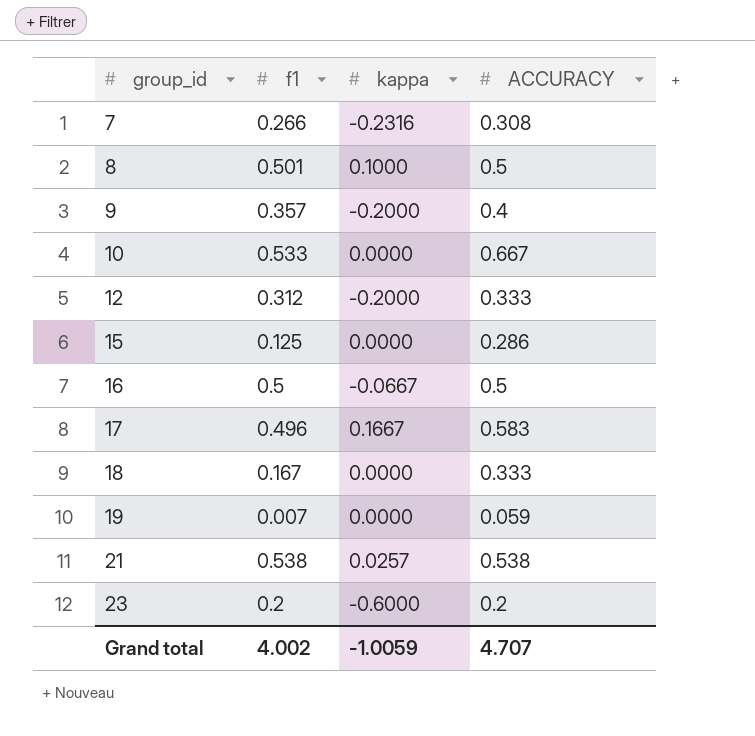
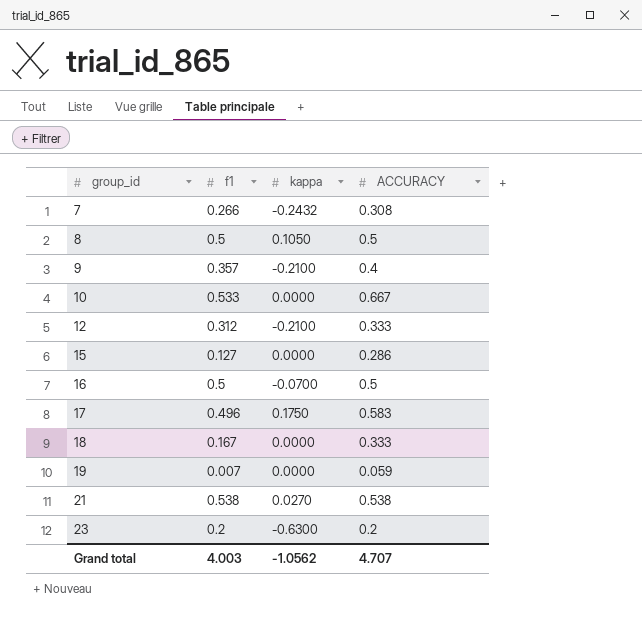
7 | kappa: -0.2316 -> -0.2432
8 | f1: 0.501 -> 0.5
8 | kappa: 0.1000 -> 0.1050
9 | kappa: -0.2000 -> -0.2100
12 | kappa: -0.2000 -> -0.2100
15 | f1: 0.125 -> 0.127
16 | kappa: -0.0667 -> -0.0700
17 | kappa: 0.1667 -> 0.1750
21 | kappa: 0.0257 -> 0.0270
23 | kappa: -0.6000 -> -0.6300
Grand total | f1: 4.002 -> 4.003
Grand total | kappa: -1.0059 -> -1.0562

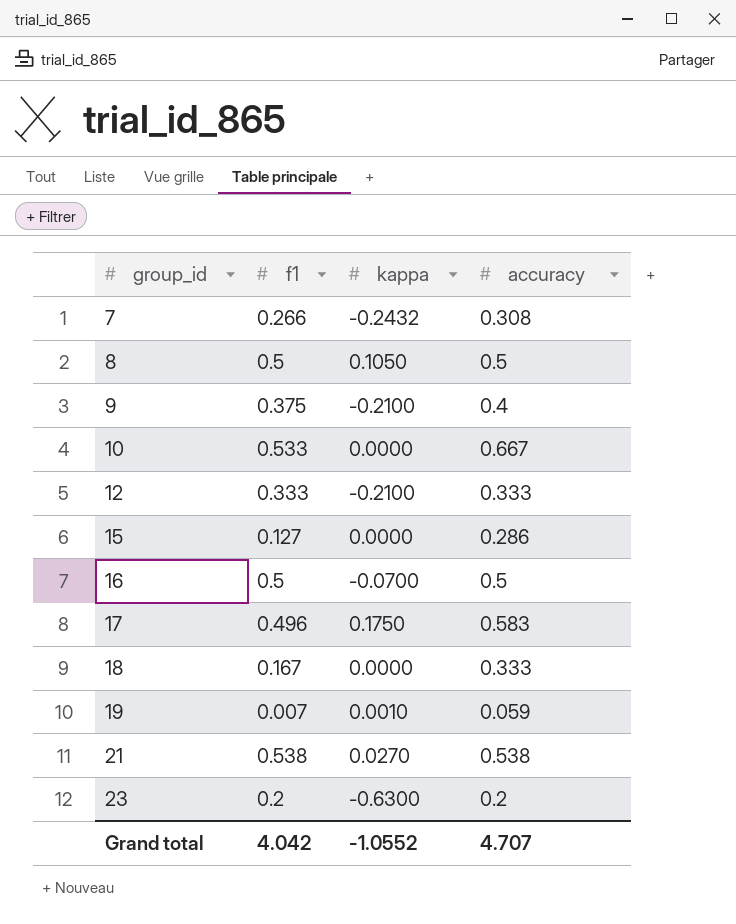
column name: ACCURACY -> accuracy
9 | f1: 0.357 -> 0.375
12 | f1: 0.312 -> 0.333
19 | kappa: 0.0000 -> 0.0010
Grand total | f1: 4.003 -> 4.042
Grand total | kappa: -1.0562 -> -1.0552

